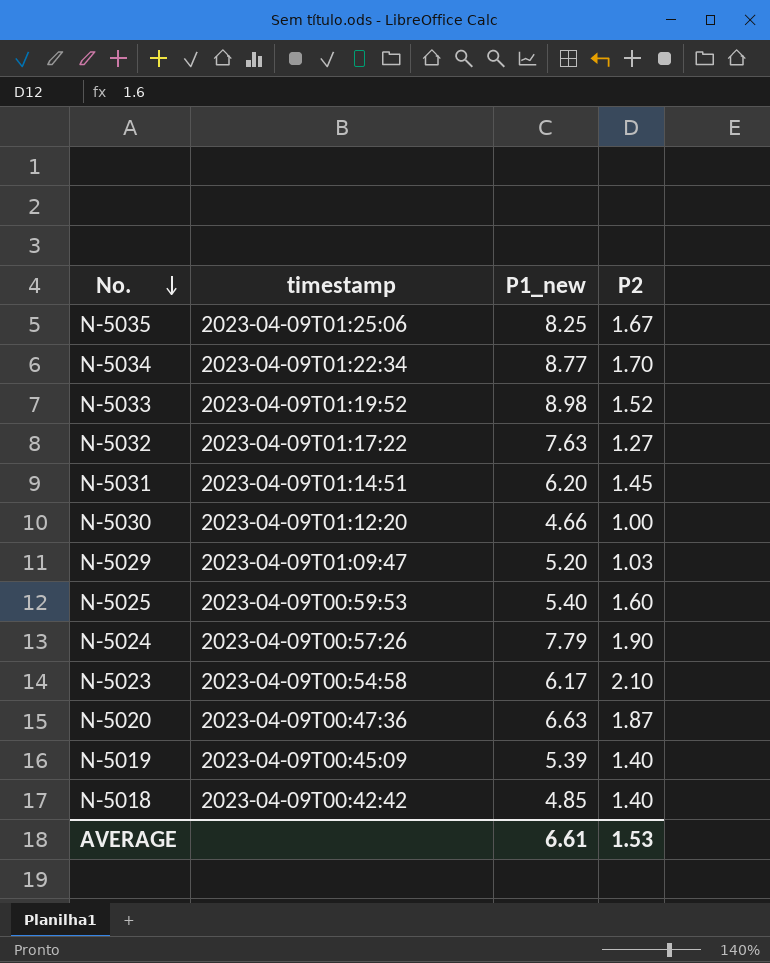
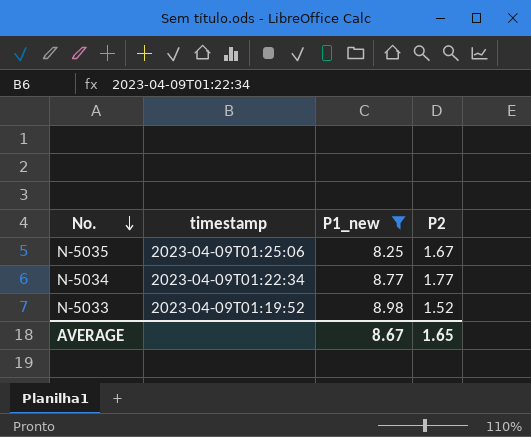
filter: none -> P1_new >= 8.25
N-5034 | P2: 1.70 -> 1.77
AVERAGE | P1_new: 6.61 -> 8.67
AVERAGE | P2: 1.53 -> 1.65

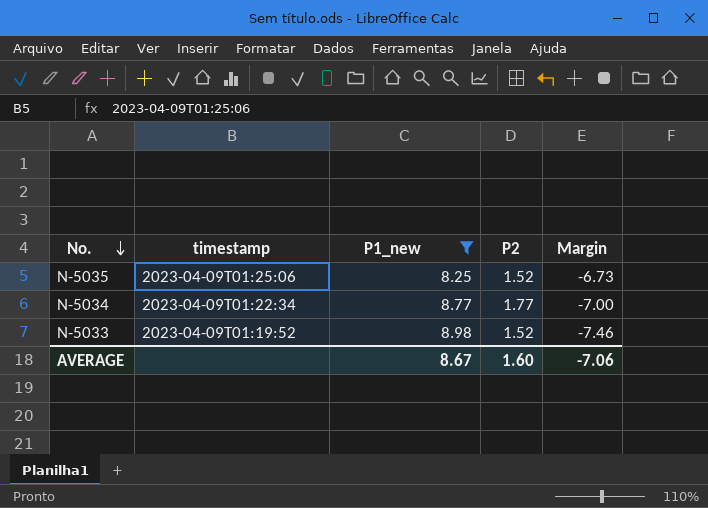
column Margin | formula: none -> [P2] - [P1_new]
N-5035 | P2: 1.67 -> 1.52
AVERAGE | P2: 1.65 -> 1.60

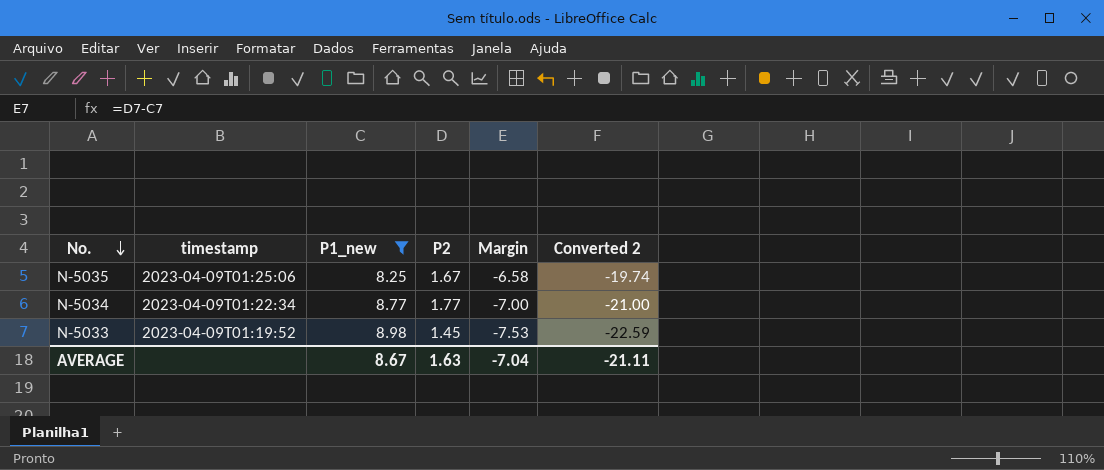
column Converted 2 | formula: none -> [Margin] * 3
N-5035 | P2: 1.52 -> 1.67
N-5035 | Margin: -6.73 -> -6.58
N-5033 | P2: 1.52 -> 1.45
N-5033 | Margin: -7.46 -> -7.53
AVERAGE | P2: 1.60 -> 1.63
AVERAGE | Margin: -7.06 -> -7.04

